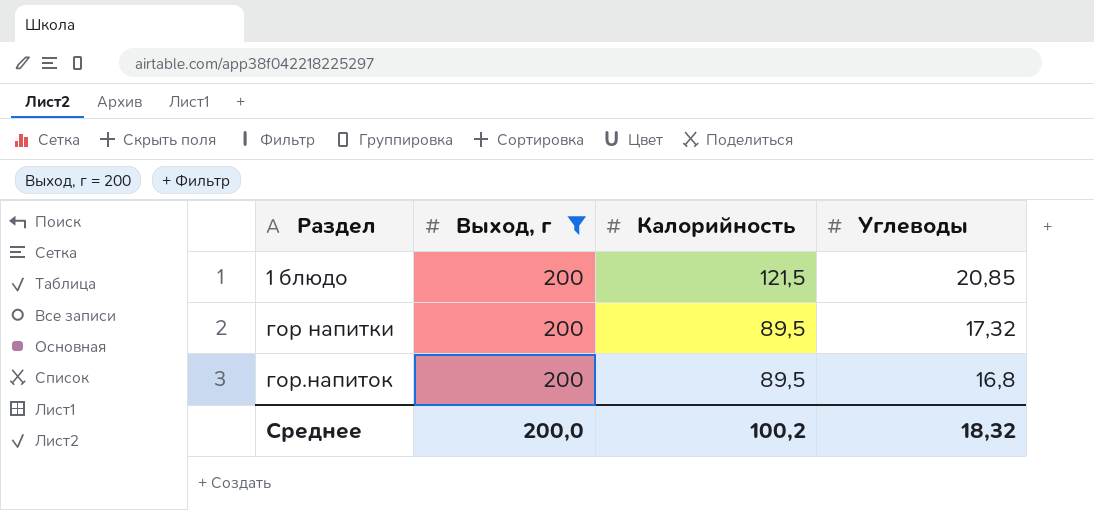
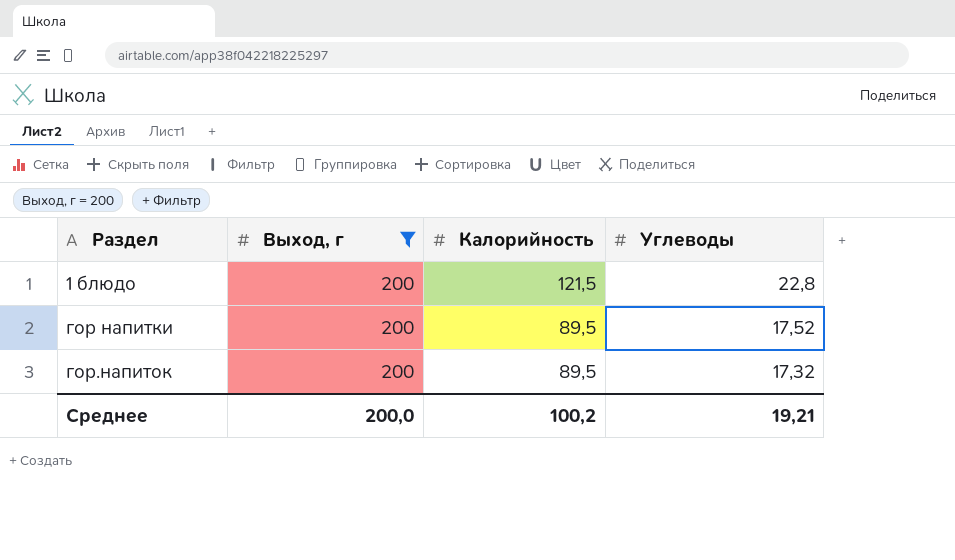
1 блюдо | Углеводы: 20,85 -> 22,8
гор напитки | Углеводы: 17,32 -> 17,52
гор.напиток | Углеводы: 16,8 -> 17,32
Среднее | Углеводы: 18,32 -> 19,21

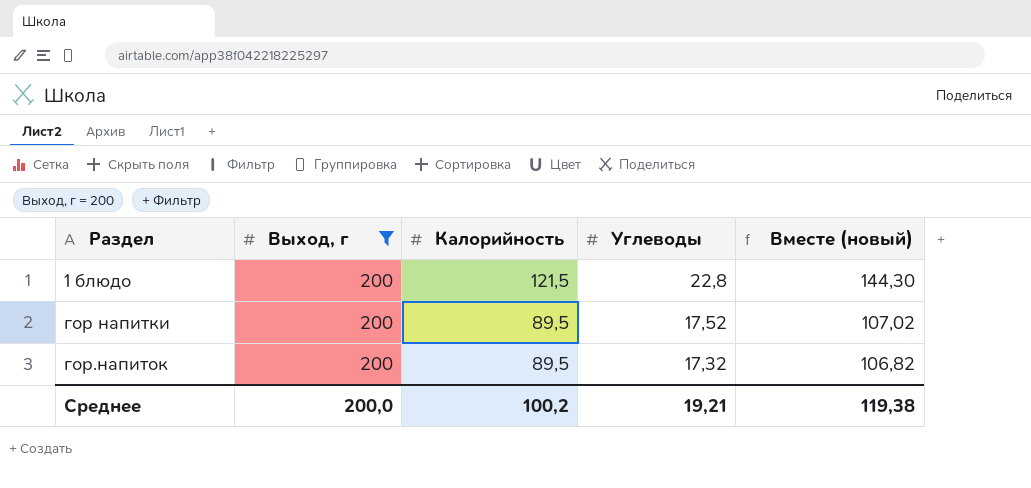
column Вместе (новый) | formula: none -> [Калорийность] + [Углеводы]

